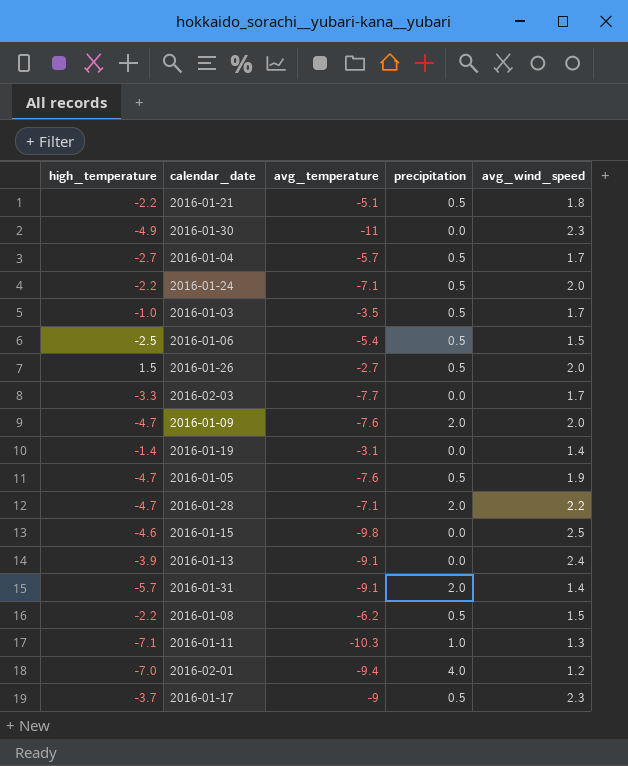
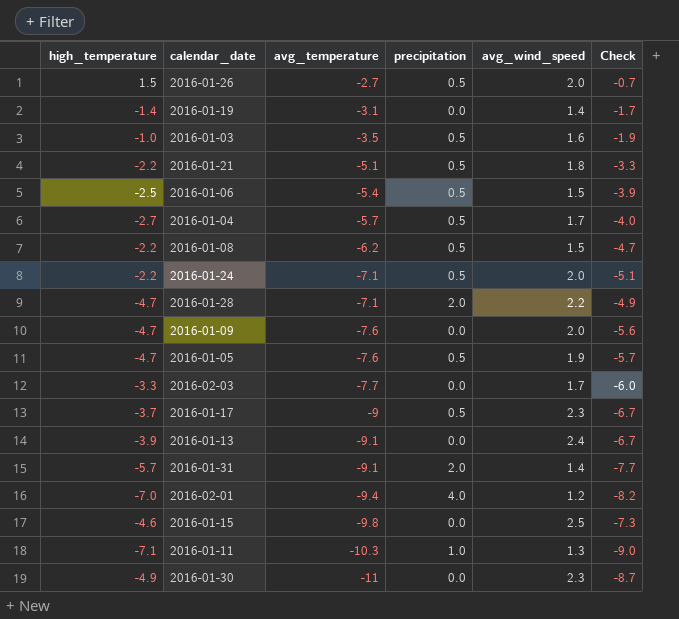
row order: none -> avg_temperature descending
column Check | formula: none -> [avg_temperature] + [avg_wind_speed]
2016-01-03 | avg_wind_speed: 1.7 -> 1.6
2016-01-09 | precipitation: 2.0 -> 0.0

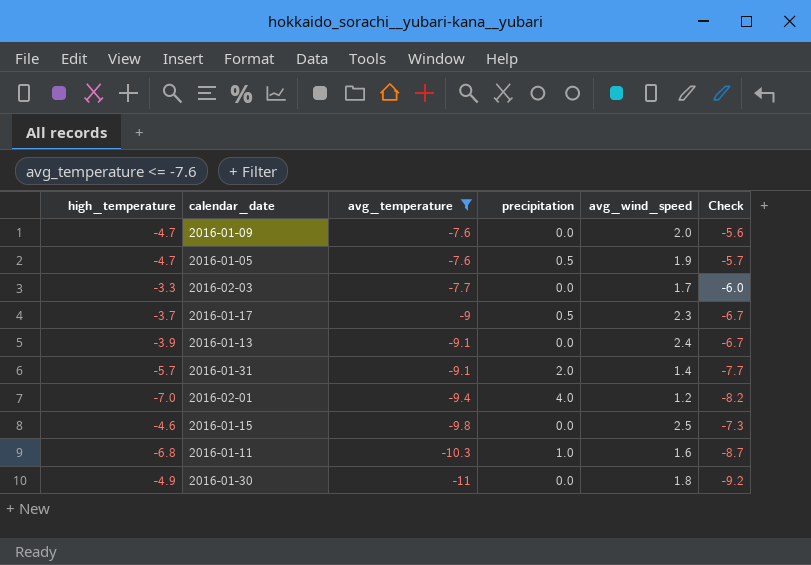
filter: none -> avg_temperature <= -7.6
2016-01-11 | high_temperature: -7.1 -> -6.8
2016-01-11 | avg_wind_speed: 1.3 -> 1.6
2016-01-11 | Check: -9.0 -> -8.7
2016-01-30 | avg_wind_speed: 2.3 -> 1.8
2016-01-30 | Check: -8.7 -> -9.2

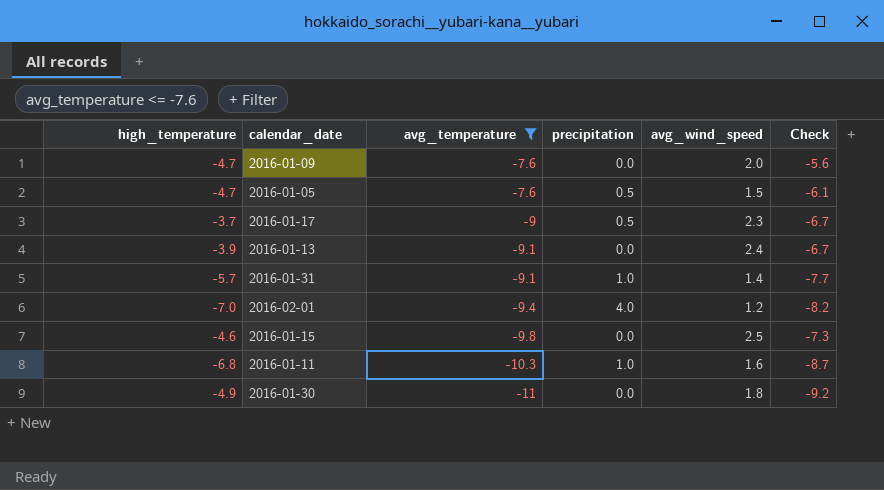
row 2016-02-03: -3.3 | -7.7 | 0.0 | 1.7 | -6.0 -> none
2016-01-05 | avg_wind_speed: 1.9 -> 1.5
2016-01-05 | Check: -5.7 -> -6.1
2016-01-31 | precipitation: 2.0 -> 1.0

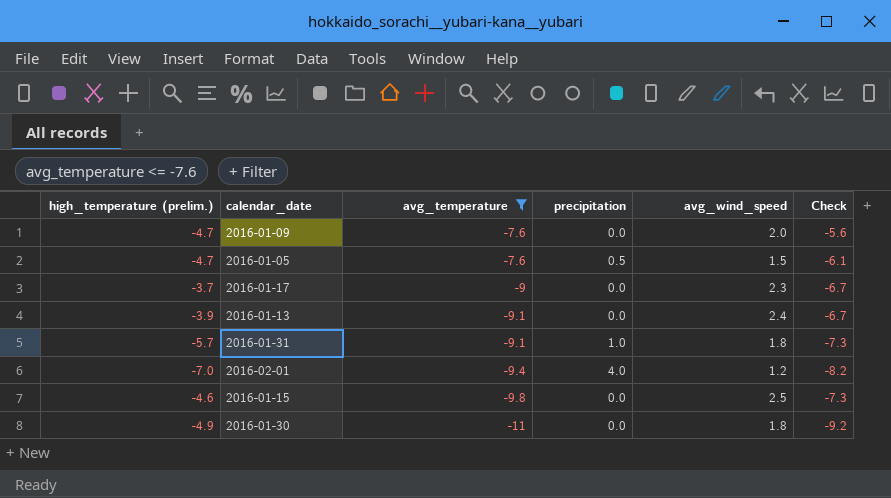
column name: high_temperature -> high_temperature (prelim.)
row 2016-01-11: -6.8 | -10.3 | 1.0 | 1.6 | -8.7 -> none
2016-01-17 | precipitation: 0.5 -> 0.0
2016-01-31 | avg_wind_speed: 1.4 -> 1.8
2016-01-31 | Check: -7.7 -> -7.3

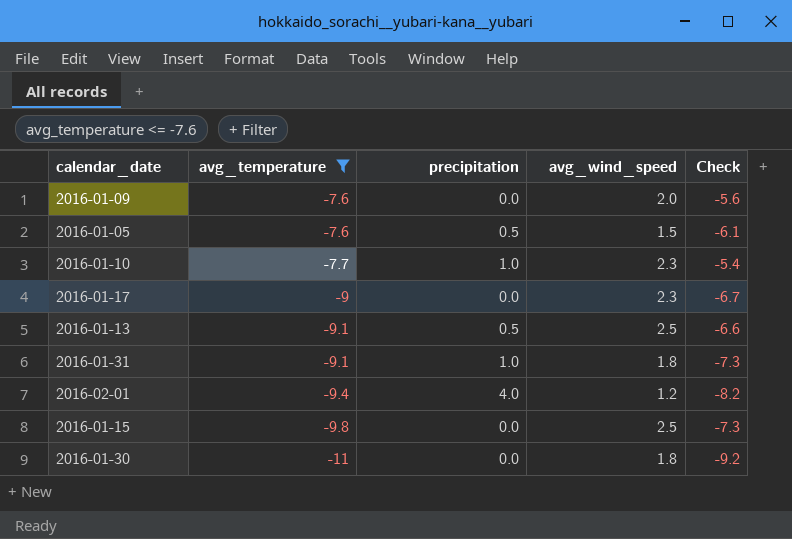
column high_temperature (prelim.) | position: 1 -> none
row 2016-01-10: none -> -7.7 | 1.0 | 2.3 | -5.4
2016-01-13 | precipitation: 0.0 -> 0.5
2016-01-13 | avg_wind_speed: 2.4 -> 2.5
2016-01-13 | Check: -6.7 -> -6.6

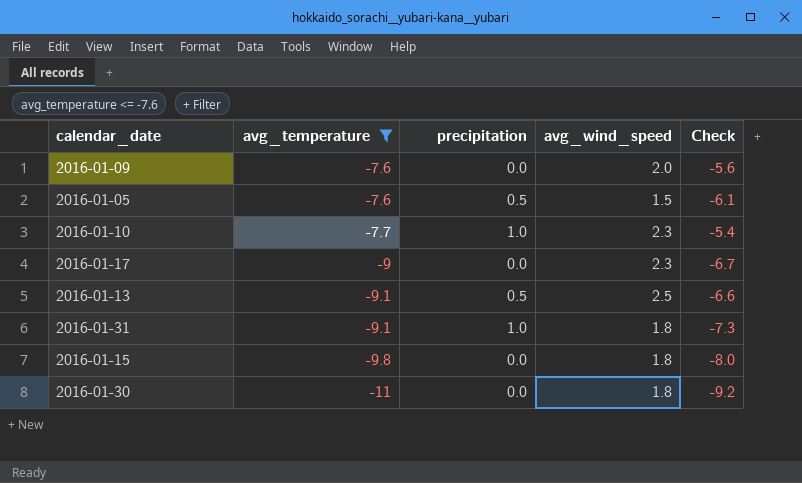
row 2016-02-01: -9.4 | 4.0 | 1.2 | -8.2 -> none
2016-01-15 | avg_wind_speed: 2.5 -> 1.8
2016-01-15 | Check: -7.3 -> -8.0

